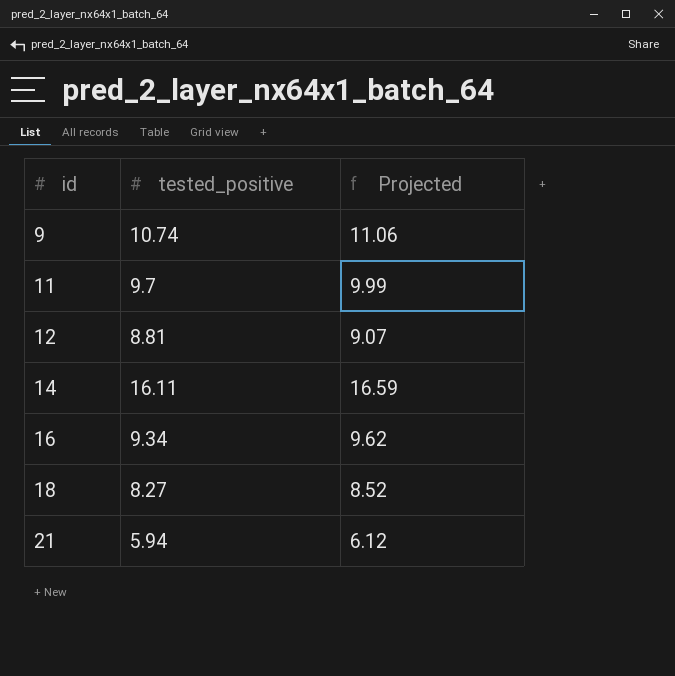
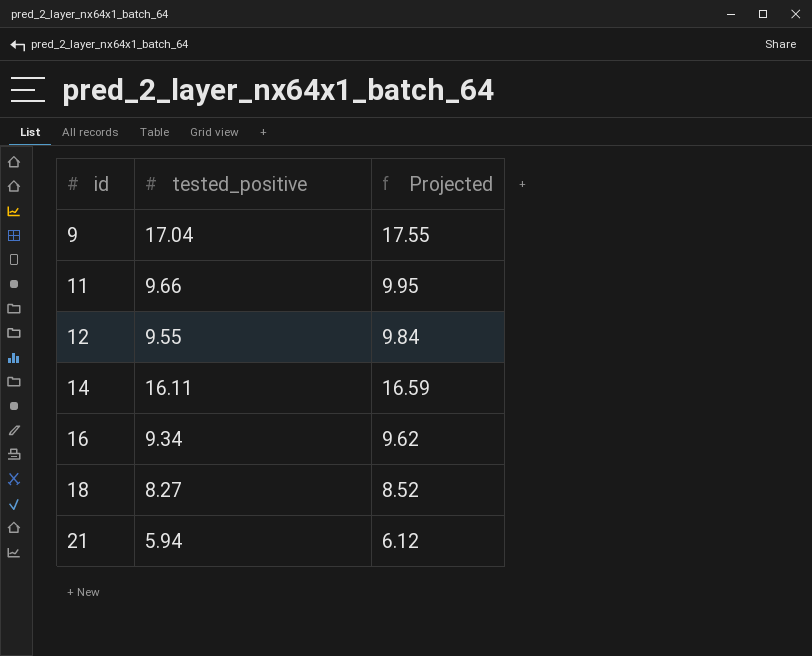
9 | tested_positive: 10.74 -> 17.04
9 | Projected: 11.06 -> 17.55
11 | tested_positive: 9.7 -> 9.66
11 | Projected: 9.99 -> 9.95
12 | tested_positive: 8.81 -> 9.55
12 | Projected: 9.07 -> 9.84

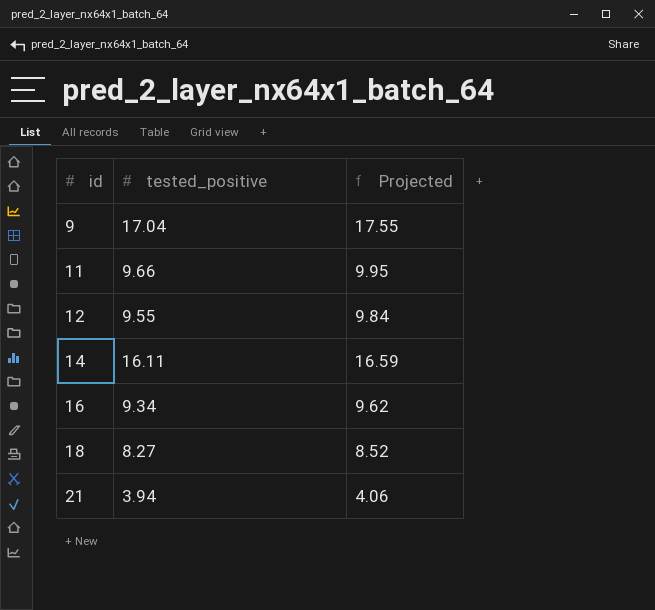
21 | tested_positive: 5.94 -> 3.94
21 | Projected: 6.12 -> 4.06

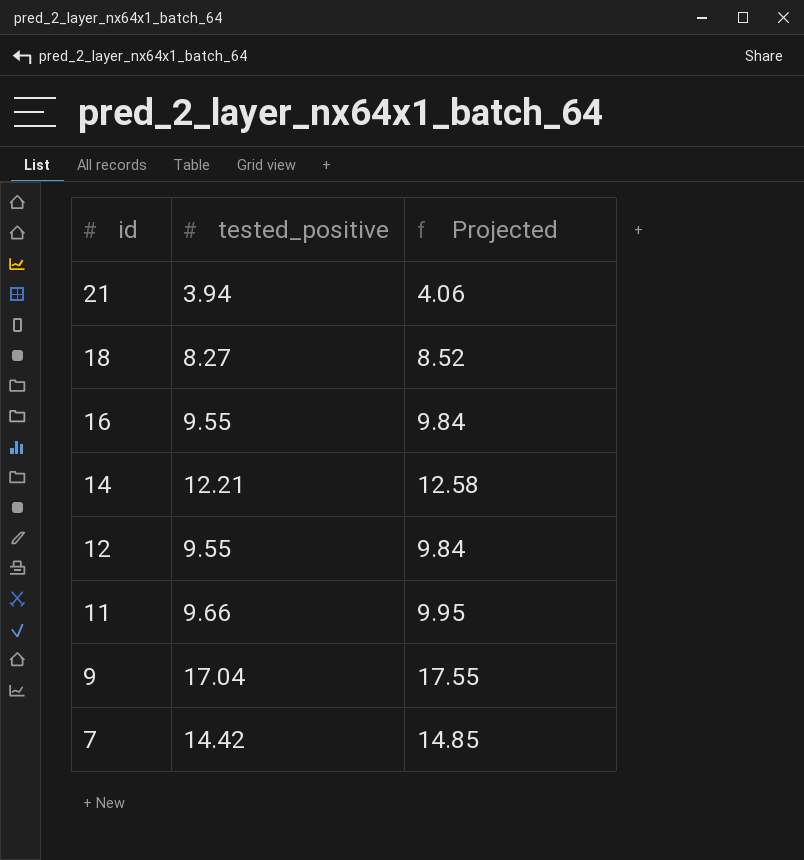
row order: id ascending -> id descending
16 | tested_positive: 9.34 -> 9.55
16 | Projected: 9.62 -> 9.84
14 | tested_positive: 16.11 -> 12.21
14 | Projected: 16.59 -> 12.58
row 7: none -> 14.42 | 14.85

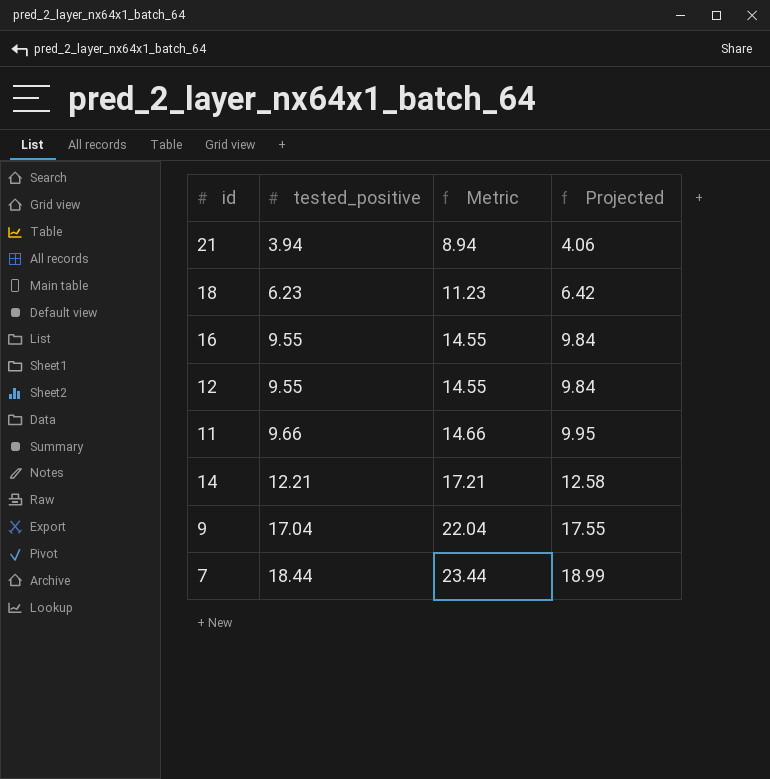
row order: id descending -> tested_positive ascending
column Metric | formula: none -> [tested_positive] + 5
18 | tested_positive: 8.27 -> 6.23
18 | Projected: 8.52 -> 6.42
7 | tested_positive: 14.42 -> 18.44
7 | Projected: 14.85 -> 18.99

